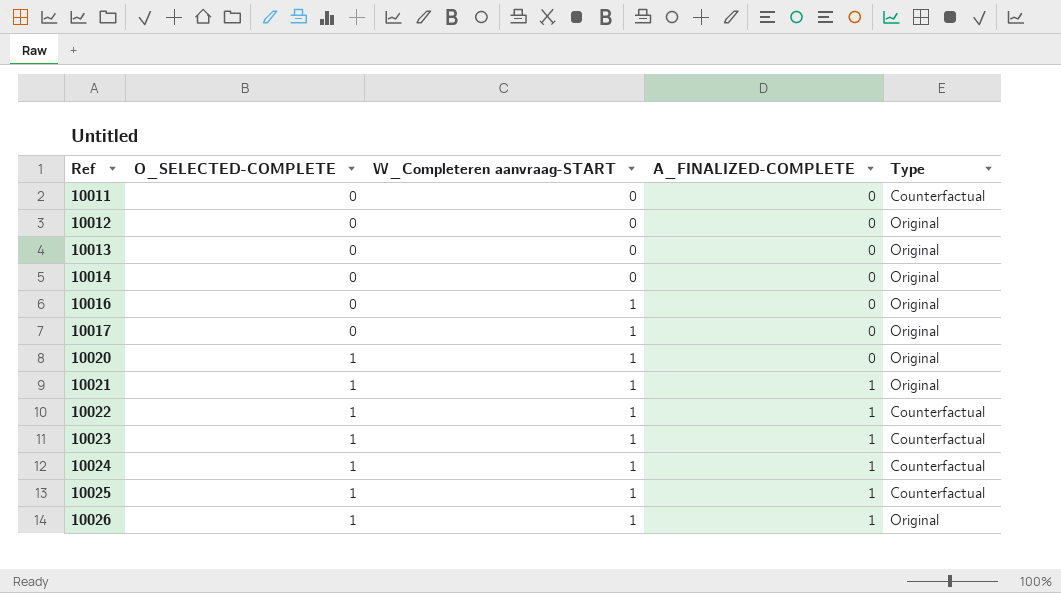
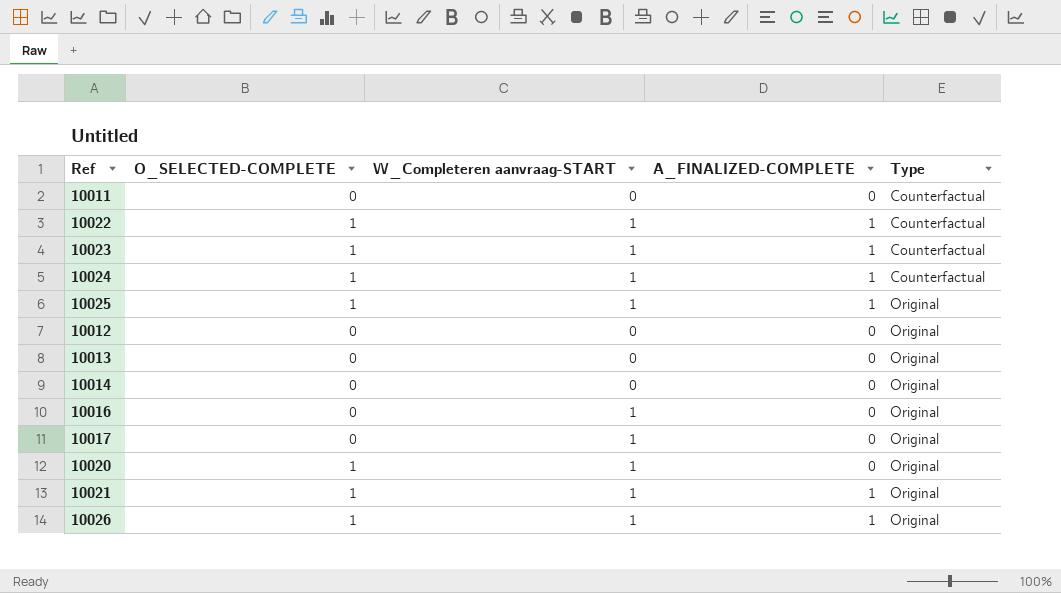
row order: Ref ascending -> Type ascending
10025 | Type: Counterfactual -> Original

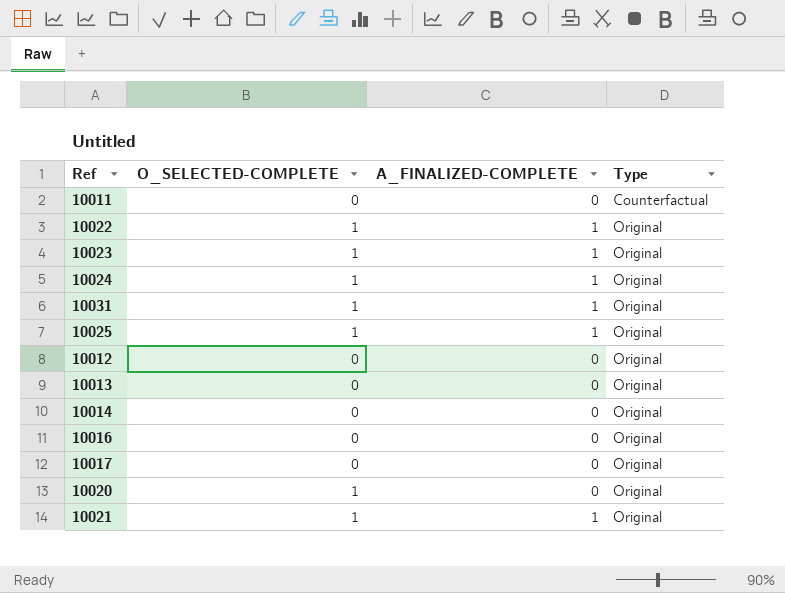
column W_Completeren aanvraag-START | position: 3 -> none
row 10026: 1 | 1 | 1 | Original -> none
10022 | Type: Counterfactual -> Original
10023 | Type: Counterfactual -> Original
10024 | Type: Counterfactual -> Original
row 10031: none -> 1 | 1 | Original

